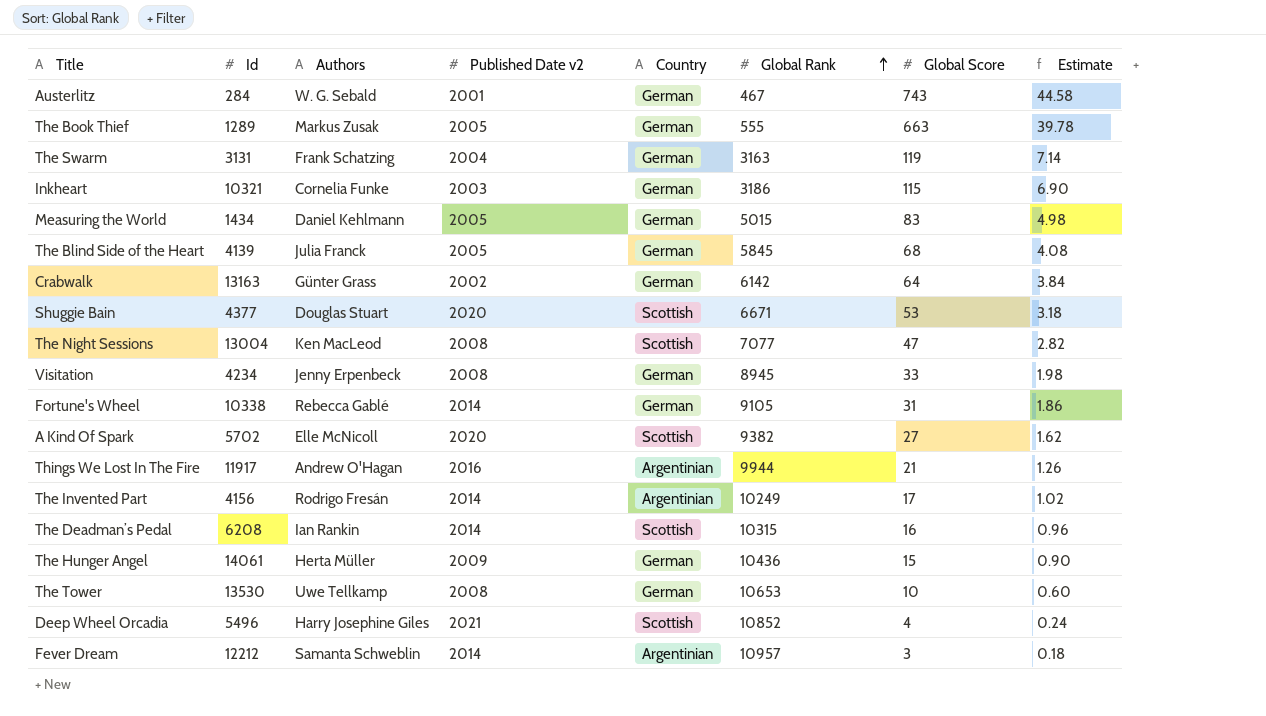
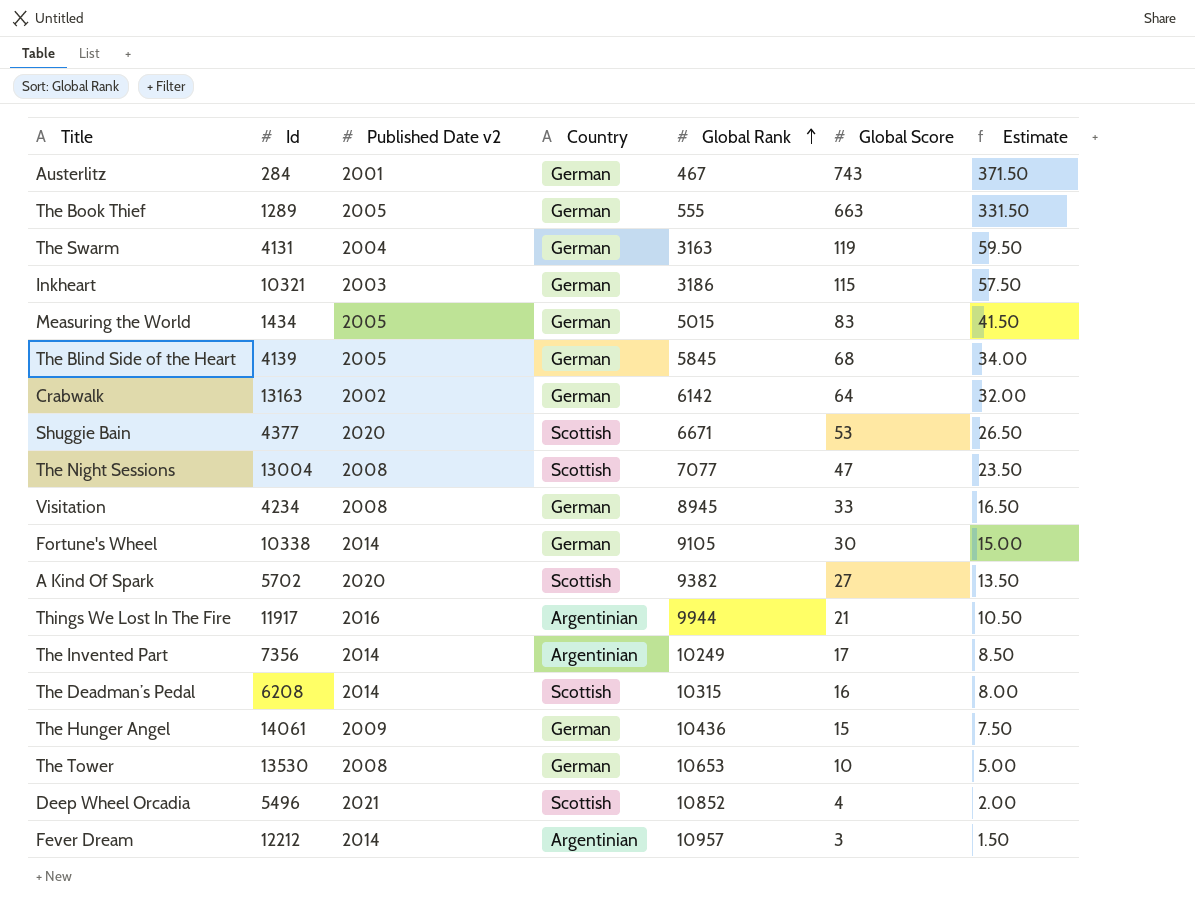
column Authors | position: 3 -> none
column Estimate | formula: [Global Score] * 0.06 -> [Global Score] * 0.5
The Swarm | Id: 3131 -> 4131
Fortune's Wheel | Global Score: 31 -> 30
The Invented Part | Id: 4156 -> 7356

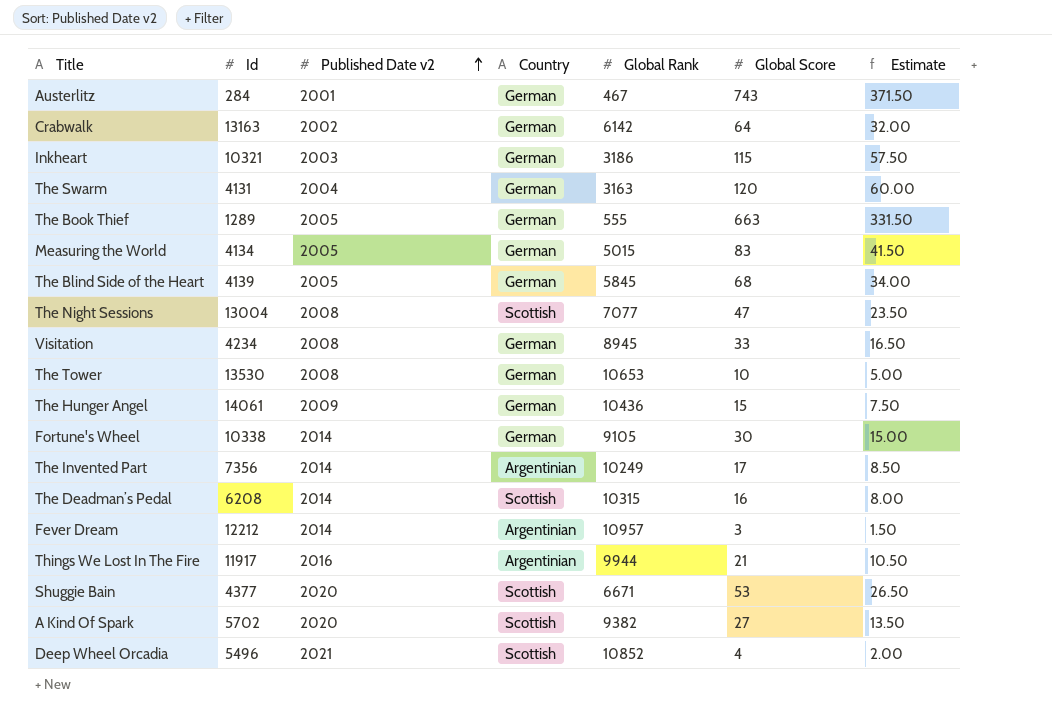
row order: Global Rank ascending -> Published Date v2 ascending
The Swarm | Global Score: 119 -> 120
The Swarm | Estimate: 59.50 -> 60.00
Measuring the World | Id: 1434 -> 4134

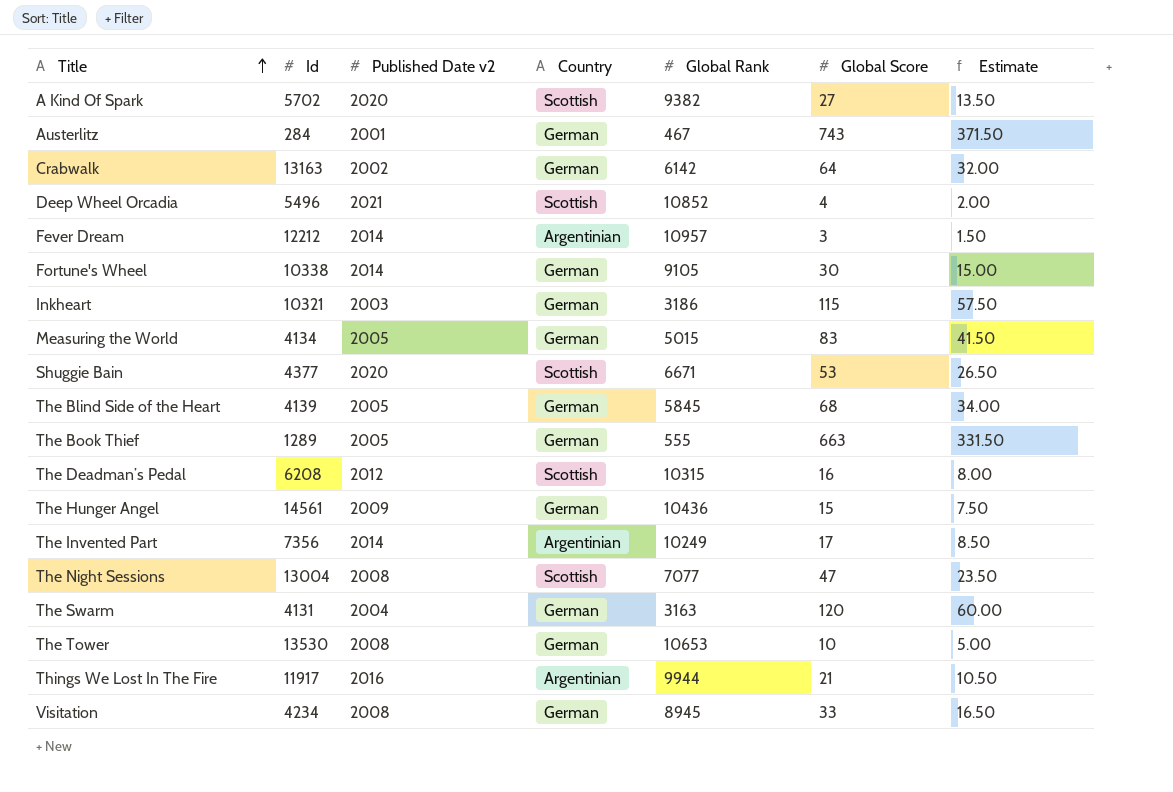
row order: Published Date v2 ascending -> Title ascending
The Deadman’s Pedal | Published Date v2: 2014 -> 2012
The Hunger Angel | Id: 14061 -> 14561

